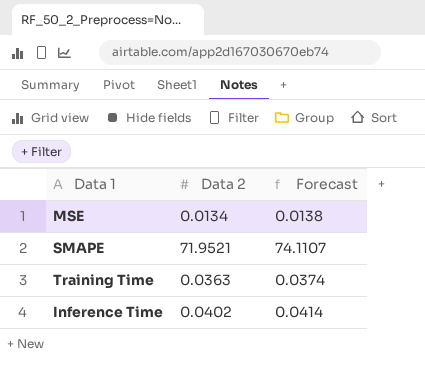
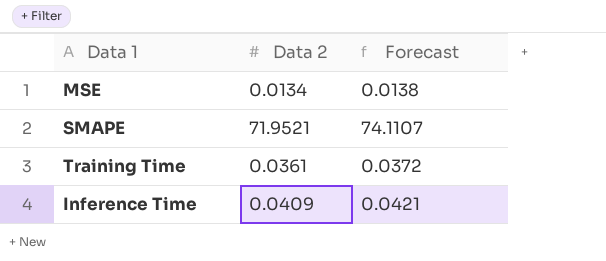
Training Time | Data 2: 0.0363 -> 0.0361
Training Time | Forecast: 0.0374 -> 0.0372
Inference Time | Data 2: 0.0402 -> 0.0409
Inference Time | Forecast: 0.0414 -> 0.0421

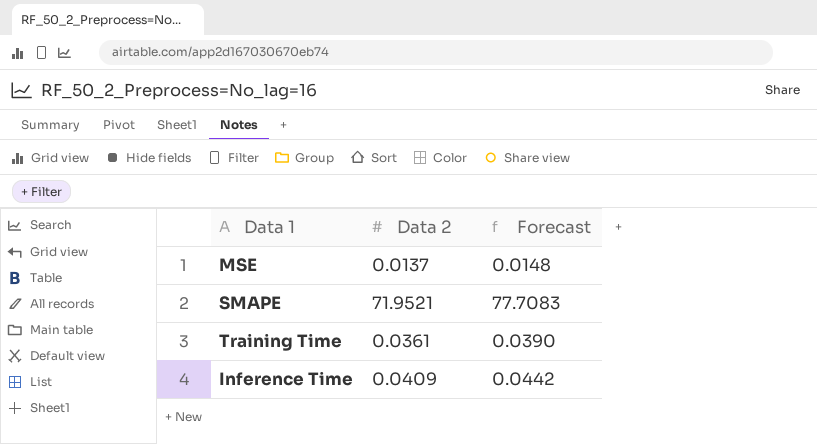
column Forecast | formula: [Data 2] * 1.03 -> [Data 2] * 1.08
MSE | Data 2: 0.0134 -> 0.0137

